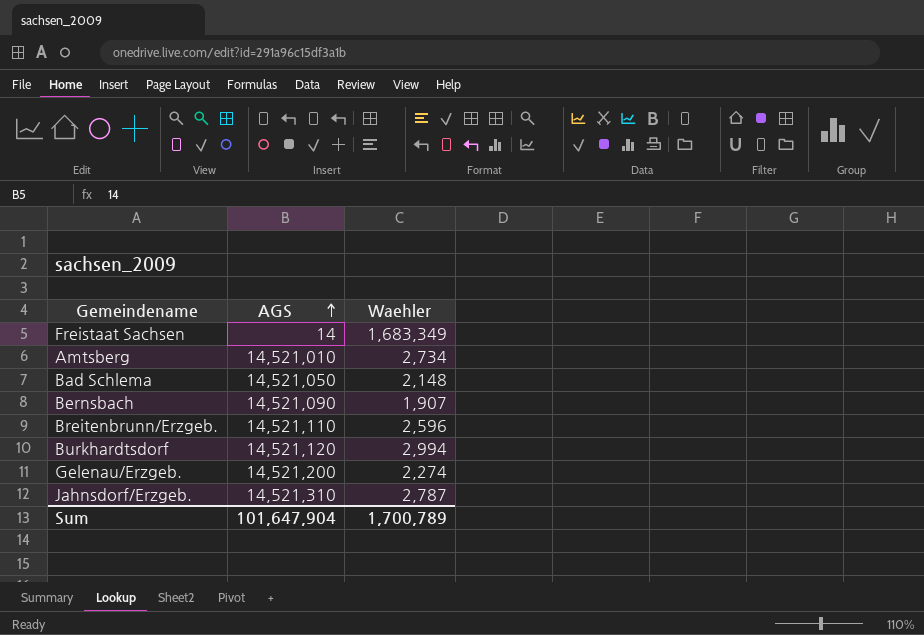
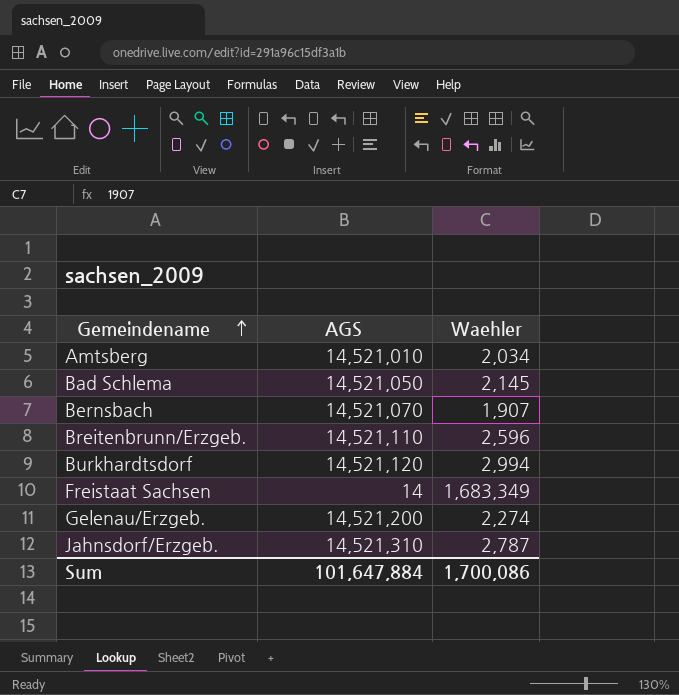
row order: AGS ascending -> Gemeindename ascending
Amtsberg | Waehler: 2,734 -> 2,034
Bad Schlema | Waehler: 2,148 -> 2,145
Bernsbach | AGS: 14,521,090 -> 14,521,070
Sum | AGS: 101,647,904 -> 101,647,884
Sum | Waehler: 1,700,789 -> 1,700,086

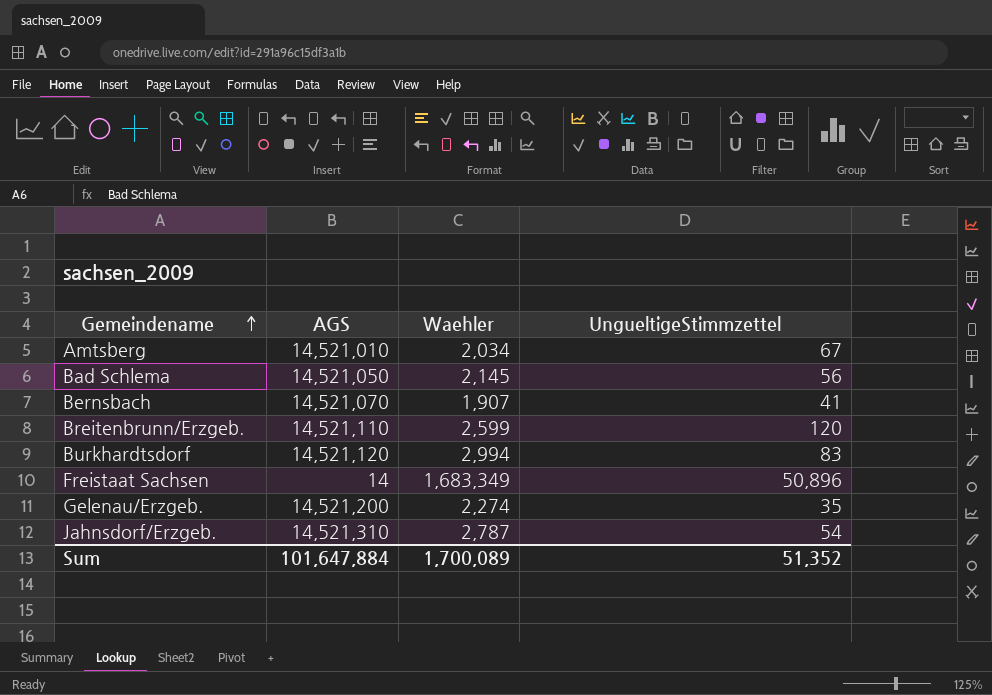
column UngueltigeStimmzettel | position: none -> 4
Breitenbrunn/Erzgeb. | Waehler: 2,596 -> 2,599
Sum | Waehler: 1,700,086 -> 1,700,089

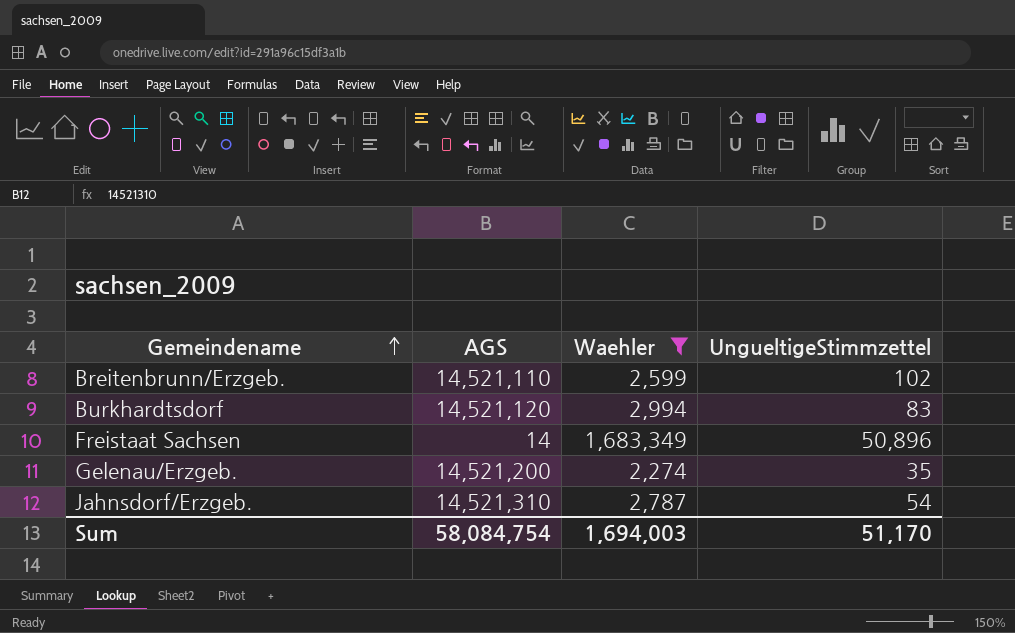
filter: none -> Waehler >= 2,274
Breitenbrunn/Erzgeb. | UngueltigeStimmzettel: 120 -> 102
Sum | AGS: 101,647,884 -> 58,084,754
Sum | Waehler: 1,700,089 -> 1,694,003
Sum | UngueltigeStimmzettel: 51,352 -> 51,170

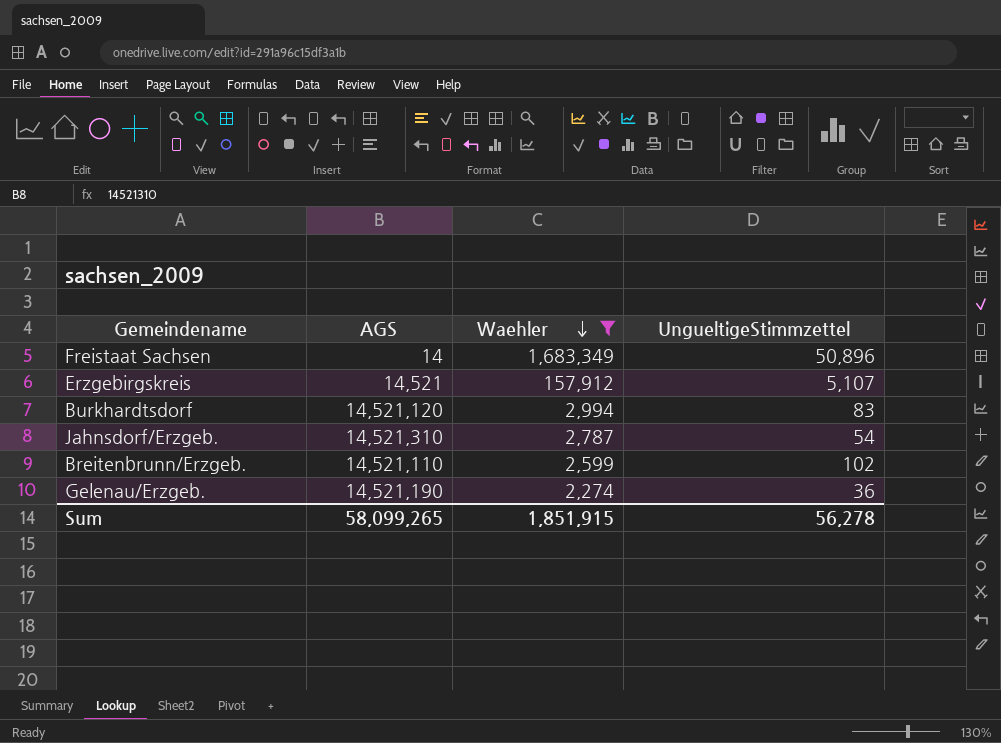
row order: Gemeindename ascending -> Waehler descending
row Erzgebirgskreis: none -> 14,521 | 157,912 | 5,107
Gelenau/Erzgeb. | AGS: 14,521,200 -> 14,521,190
Gelenau/Erzgeb. | UngueltigeStimmzettel: 35 -> 36
Sum | AGS: 58,084,754 -> 58,099,265
Sum | Waehler: 1,694,003 -> 1,851,915
Sum | UngueltigeStimmzettel: 51,170 -> 56,278

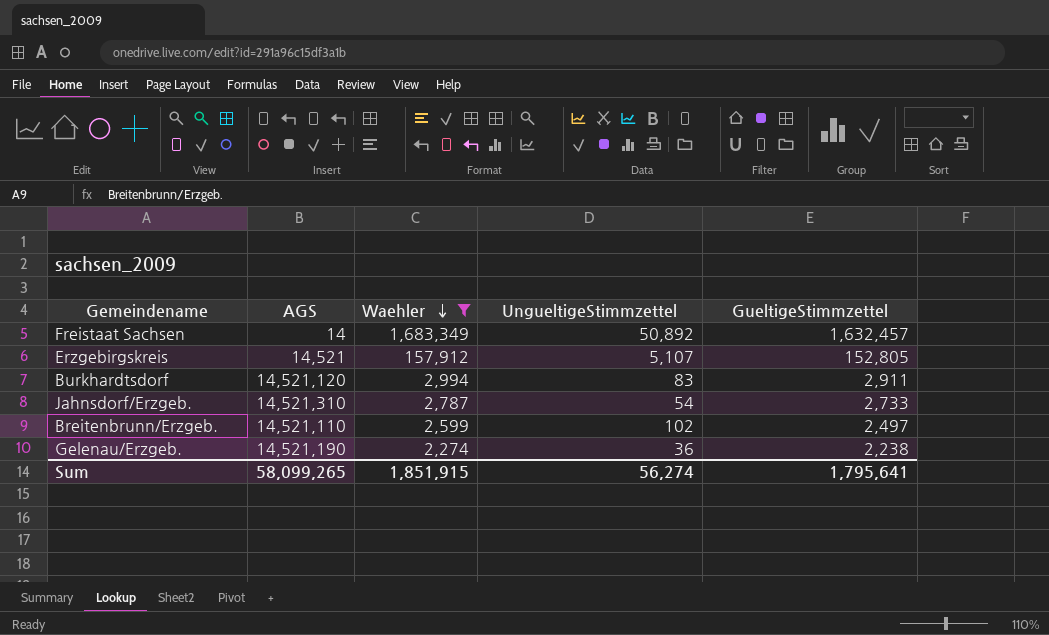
column GueltigeStimmzettel | formula: none -> [Waehler] - [UngueltigeStimmzettel]
Freistaat Sachsen | UngueltigeStimmzettel: 50,896 -> 50,892
Sum | UngueltigeStimmzettel: 56,278 -> 56,274

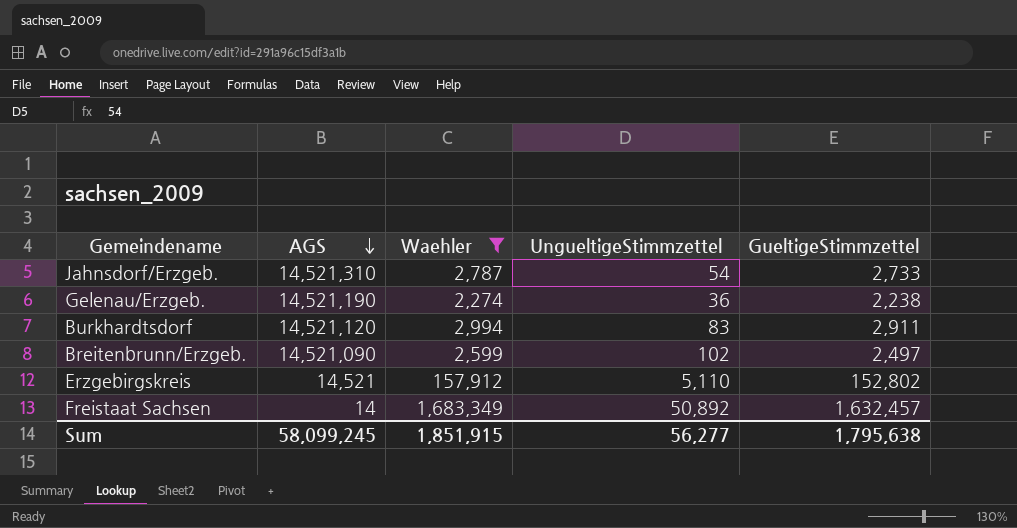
row order: Waehler descending -> AGS descending
Breitenbrunn/Erzgeb. | AGS: 14,521,110 -> 14,521,090
Erzgebirgskreis | UngueltigeStimmzettel: 5,107 -> 5,110
Erzgebirgskreis | GueltigeStimmzettel: 152,805 -> 152,802
Sum | AGS: 58,099,265 -> 58,099,245
Sum | UngueltigeStimmzettel: 56,274 -> 56,277
Sum | GueltigeStimmzettel: 1,795,641 -> 1,795,638

